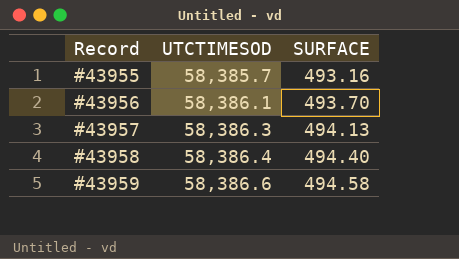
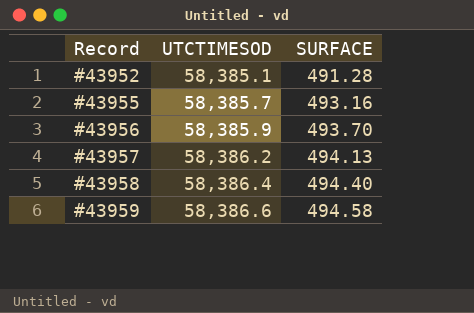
row #43952: none -> 58,385.1 | 491.28
#43956 | UTCTIMESOD: 58,386.1 -> 58,385.9
#43957 | UTCTIMESOD: 58,386.3 -> 58,386.2

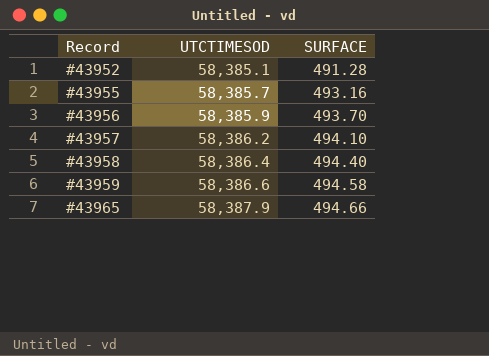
#43957 | SURFACE: 494.13 -> 494.10
row #43965: none -> 58,387.9 | 494.66

